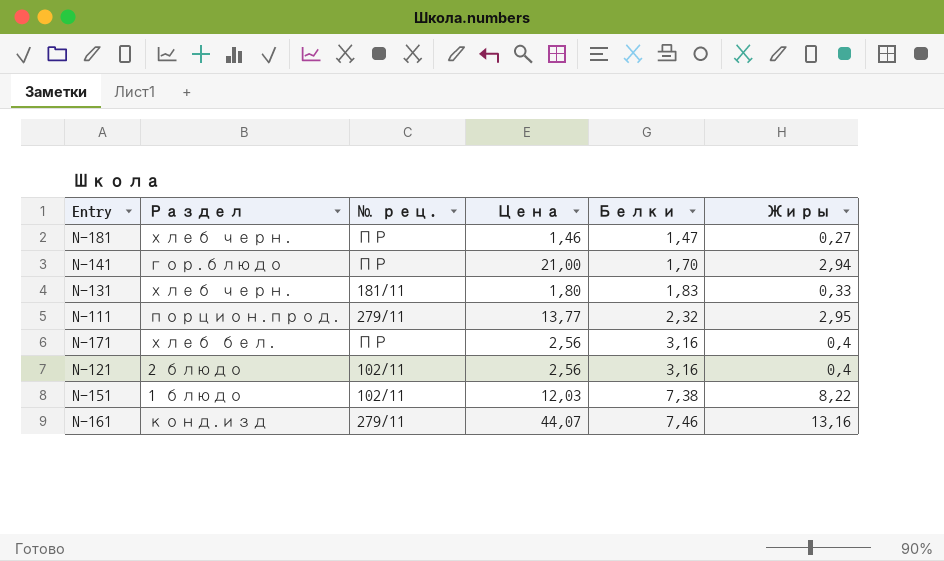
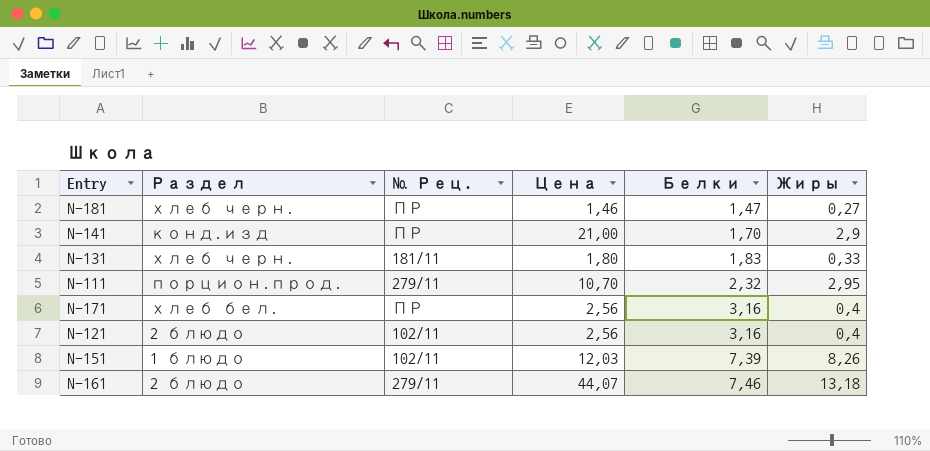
column name: № рец. -> № Рец.
N-141 | Раздел: гор.блюдо -> конд.изд
N-141 | Жиры: 2,94 -> 2,9
N-111 | Цена: 13,77 -> 10,70
N-151 | Белки: 7,38 -> 7,39
N-151 | Жиры: 8,22 -> 8,26
N-161 | Раздел: конд.изд -> 2 блюдо
N-161 | Жиры: 13,16 -> 13,18

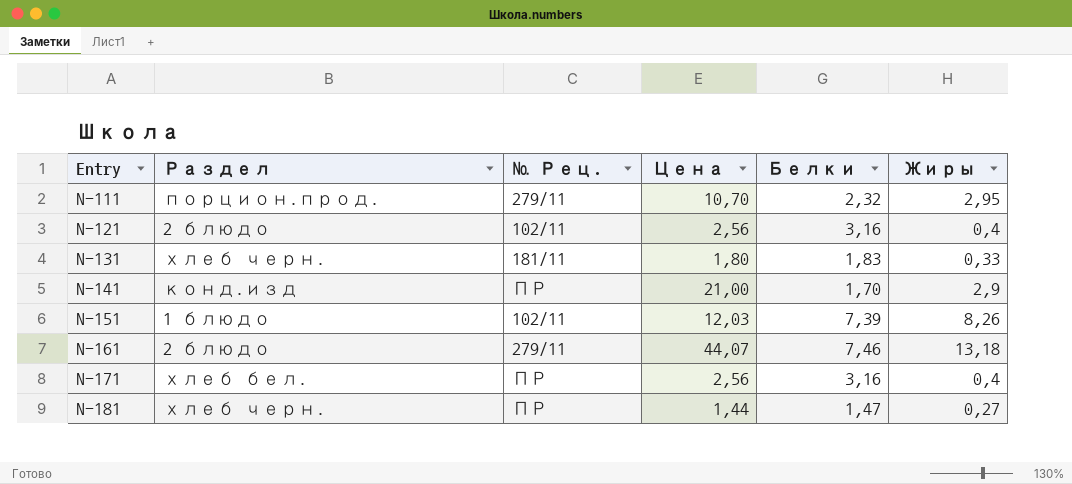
row order: Белки ascending -> Entry ascending
N-181 | Цена: 1,46 -> 1,44

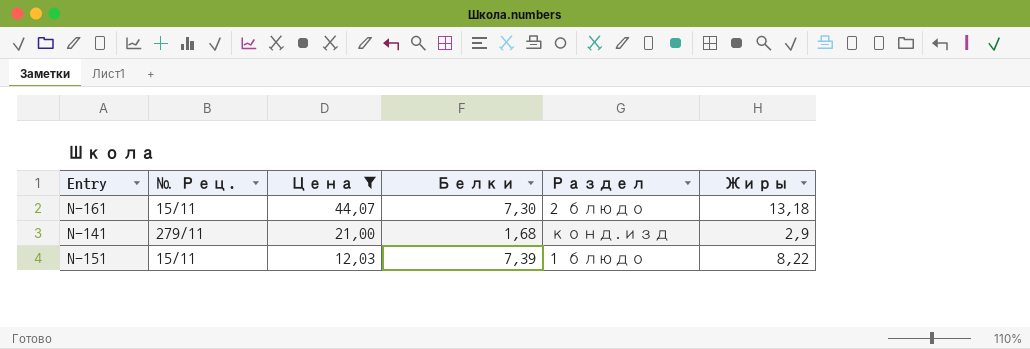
filter: none -> Цена >= 12,03
row order: Entry ascending -> Цена descending
column Раздел | position: 2 -> 5
N-161 | № Рец.: 279/11 -> 15/11
N-161 | Белки: 7,46 -> 7,30
N-141 | № Рец.: ПР -> 279/11
N-141 | Белки: 1,70 -> 1,68
N-151 | № Рец.: 102/11 -> 15/11
N-151 | Жиры: 8,26 -> 8,22

